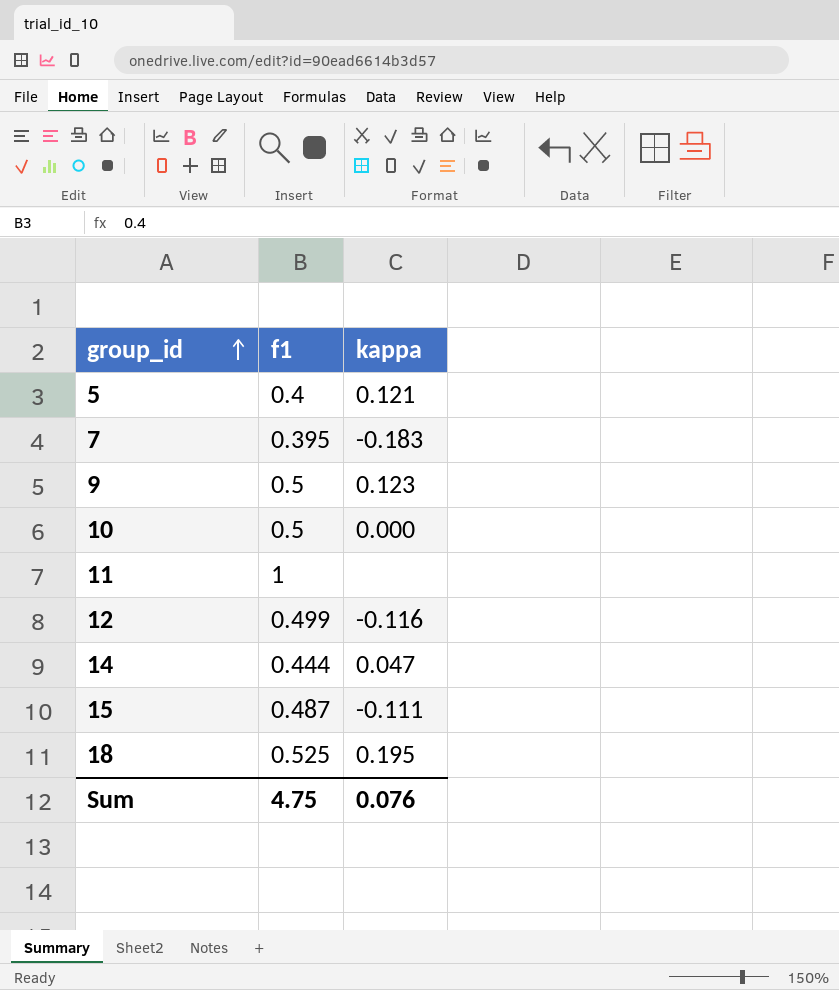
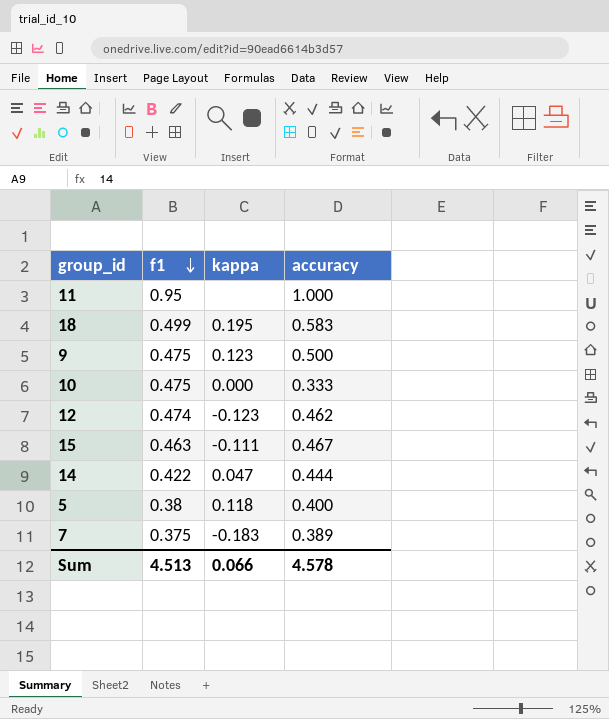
row order: group_id ascending -> f1 descending
column accuracy | position: none -> 4
11 | f1: 1 -> 0.95
18 | f1: 0.525 -> 0.499
9 | f1: 0.5 -> 0.475
10 | f1: 0.5 -> 0.475
12 | f1: 0.499 -> 0.474
12 | kappa: -0.116 -> -0.123
15 | f1: 0.487 -> 0.463
14 | f1: 0.444 -> 0.422
5 | f1: 0.4 -> 0.38
5 | kappa: 0.121 -> 0.118
7 | f1: 0.395 -> 0.375
Sum | f1: 4.75 -> 4.513
Sum | kappa: 0.076 -> 0.066

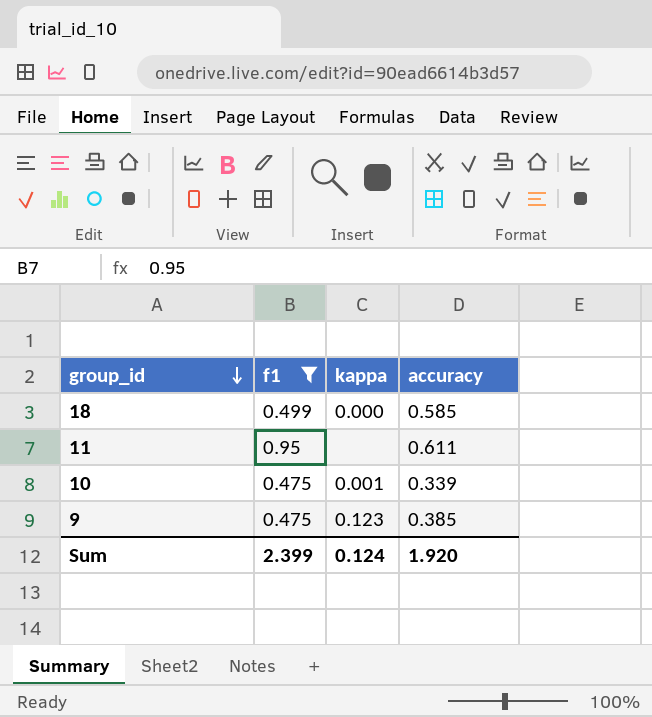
filter: none -> f1 >= 0.475
row order: f1 descending -> group_id descending
18 | kappa: 0.195 -> 0.000
18 | accuracy: 0.583 -> 0.585
11 | accuracy: 1.000 -> 0.611
10 | kappa: 0.000 -> 0.001
10 | accuracy: 0.333 -> 0.339
9 | accuracy: 0.500 -> 0.385
Sum | f1: 4.513 -> 2.399
Sum | kappa: 0.066 -> 0.124
Sum | accuracy: 4.578 -> 1.920

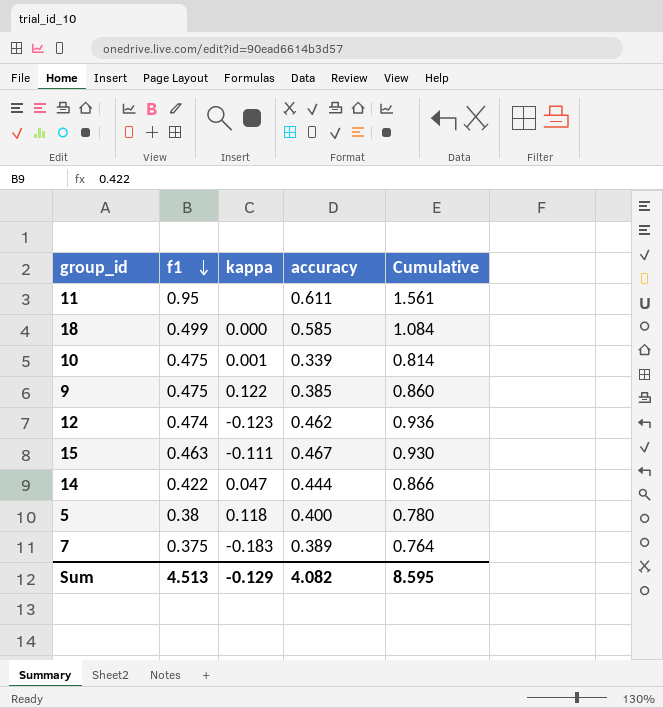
filter: f1 >= 0.475 -> none
row order: group_id descending -> f1 descending
column Cumulative | formula: none -> [f1] + [accuracy]
9 | kappa: 0.123 -> 0.122
Sum | f1: 2.399 -> 4.513
Sum | kappa: 0.124 -> -0.129
Sum | accuracy: 1.920 -> 4.082

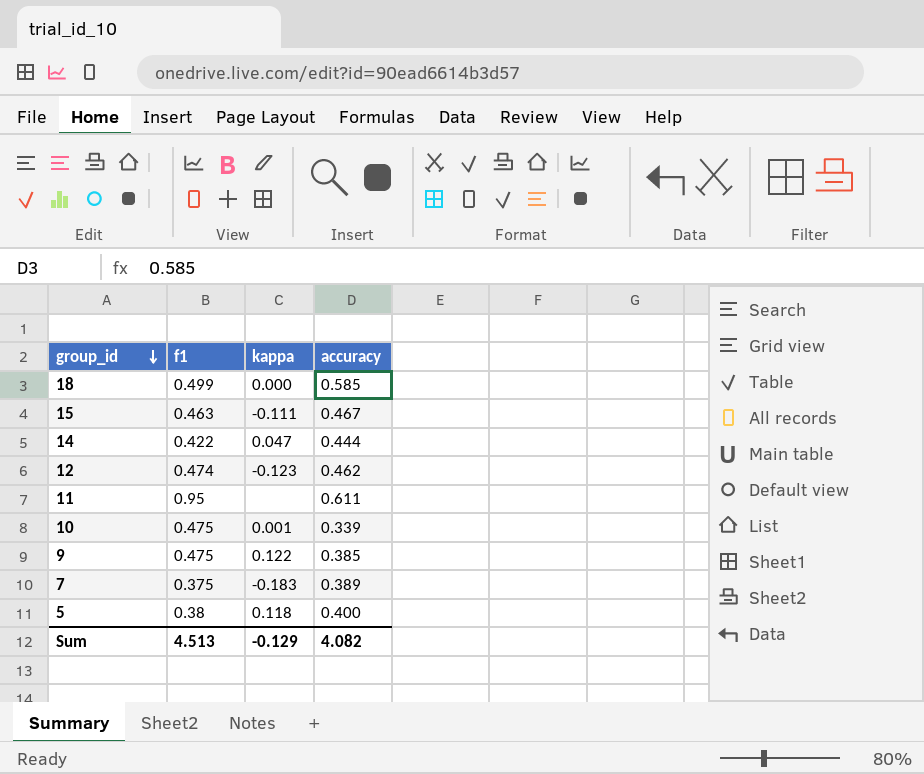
row order: f1 descending -> group_id descending
column Cumulative | formula: [f1] + [accuracy] -> none

